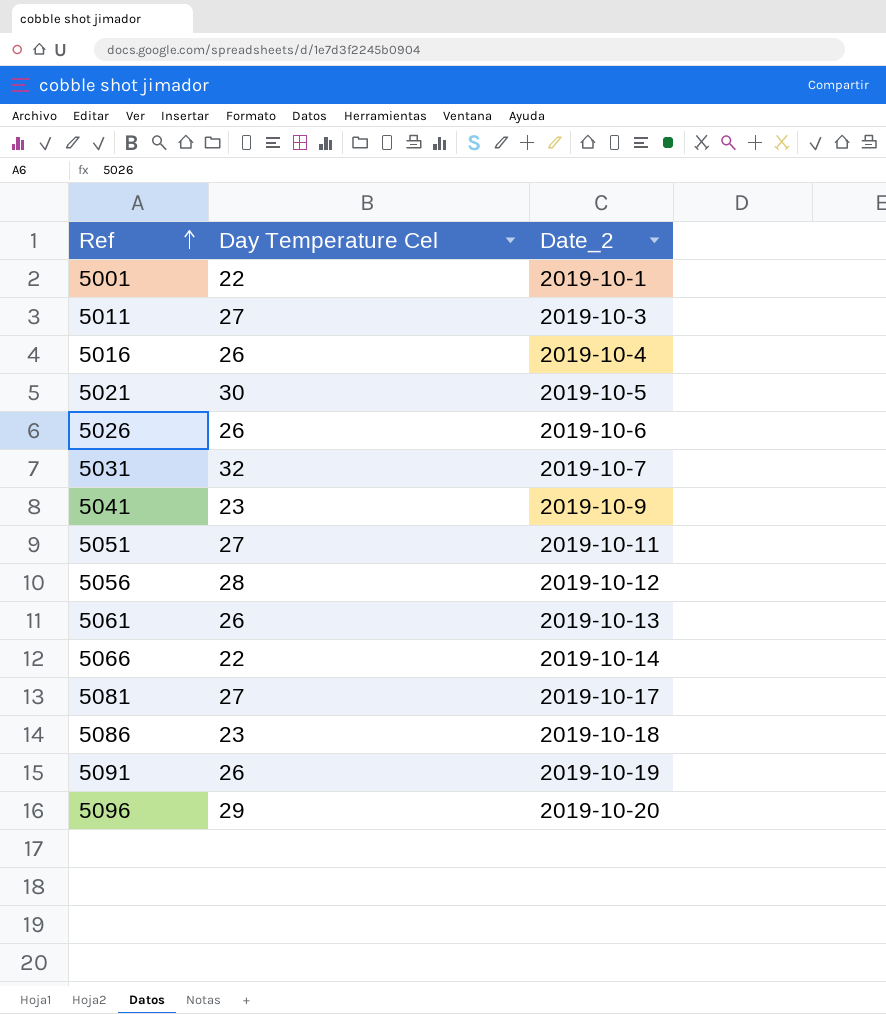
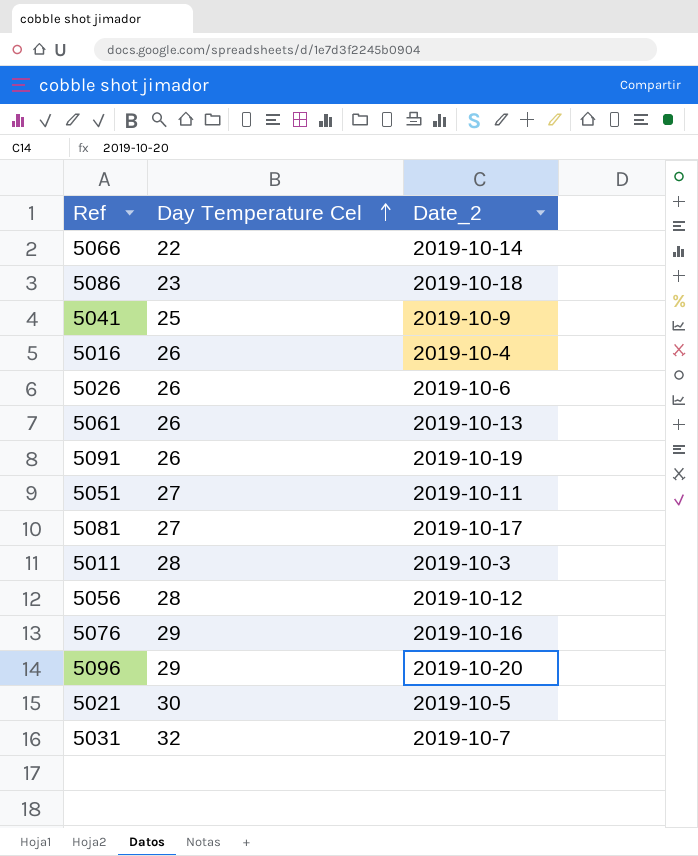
row order: Ref ascending -> Day Temperature Cel ascending
row 5001: 22 | 2019-10-1 -> none
5041 | Day Temperature Cel: 23 -> 25
5011 | Day Temperature Cel: 27 -> 28
row 5076: none -> 29 | 2019-10-16

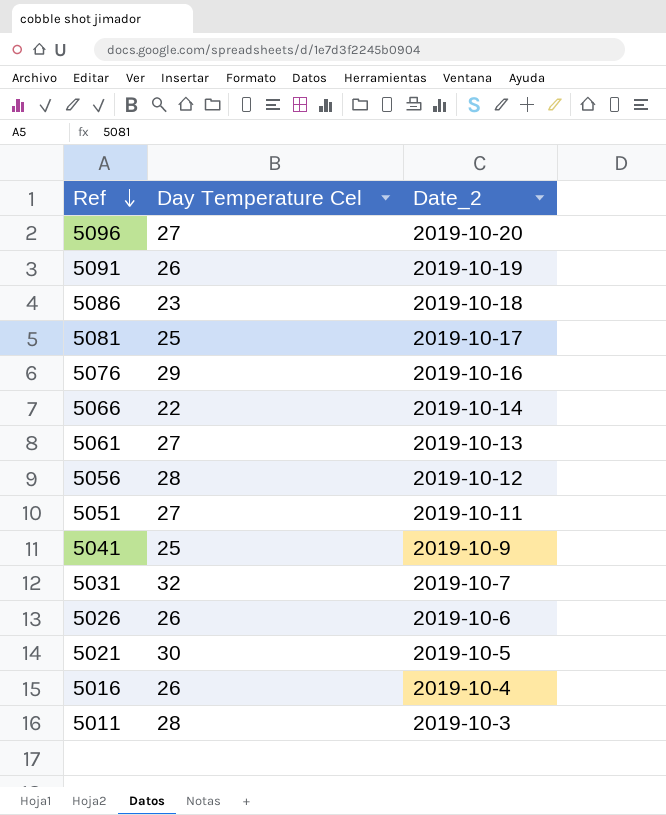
row order: Day Temperature Cel ascending -> Ref descending
5096 | Day Temperature Cel: 29 -> 27
5081 | Day Temperature Cel: 27 -> 25
5061 | Day Temperature Cel: 26 -> 27

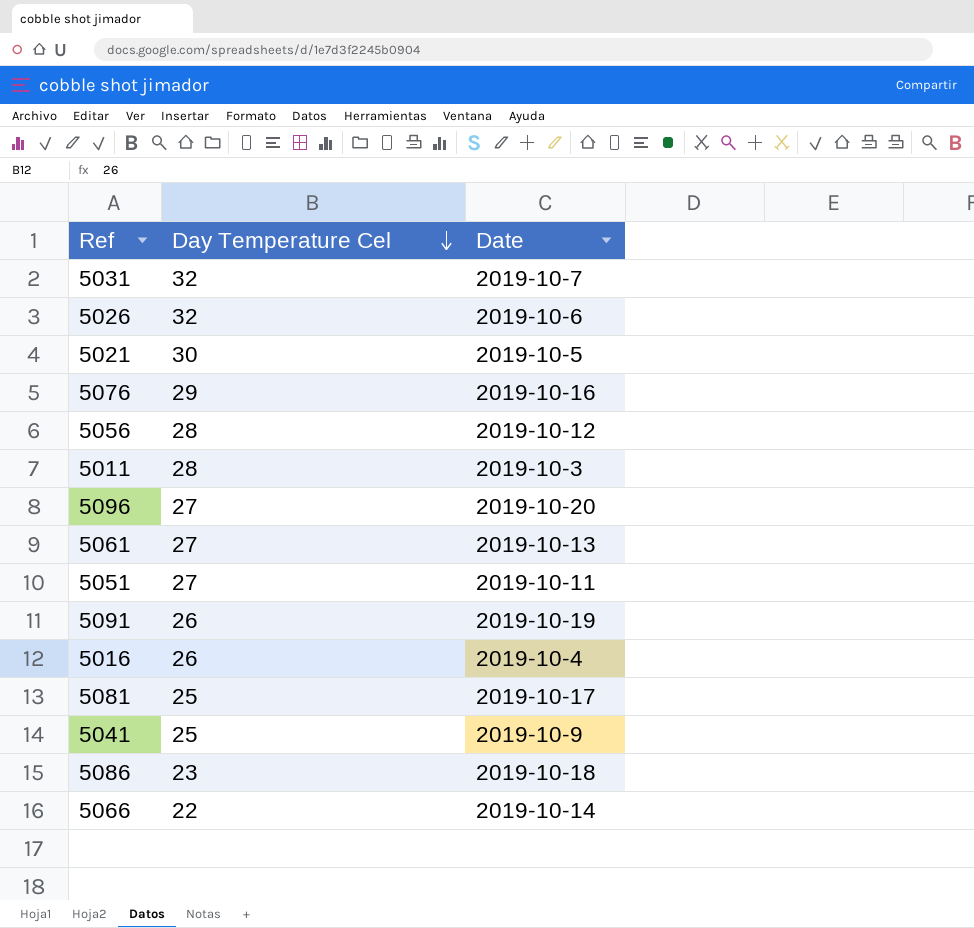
row order: Ref descending -> Day Temperature Cel descending
column name: Date_2 -> Date
5026 | Day Temperature Cel: 26 -> 32

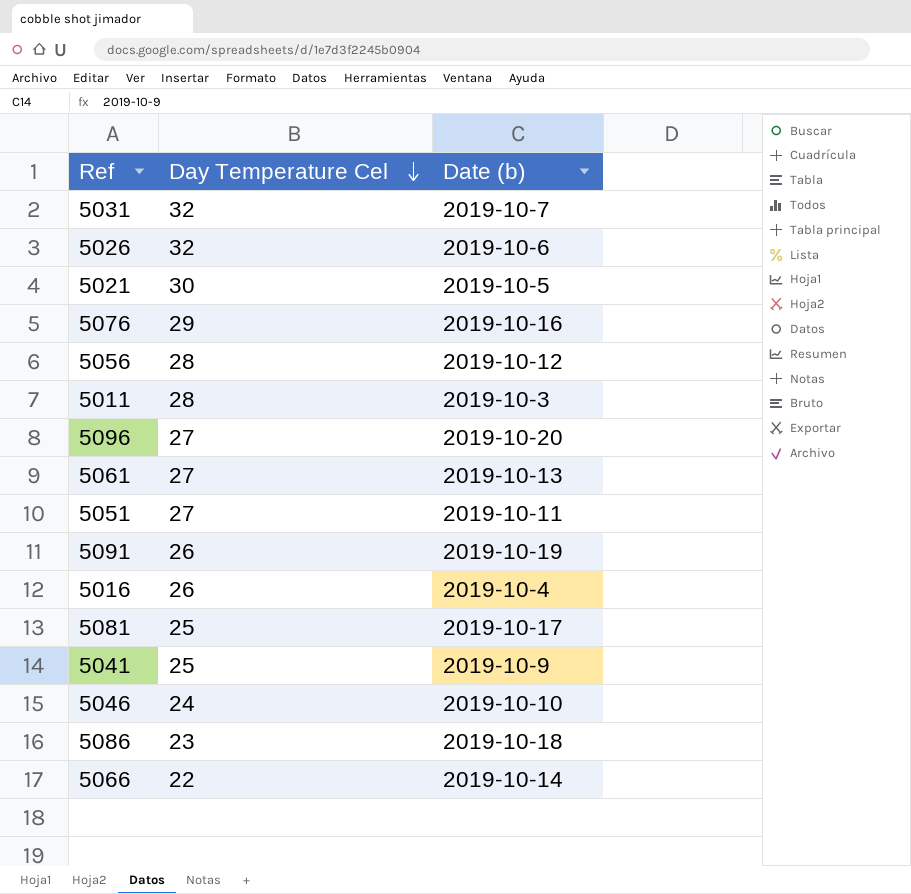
column name: Date -> Date (b)
row 5046: none -> 24 | 2019-10-10

